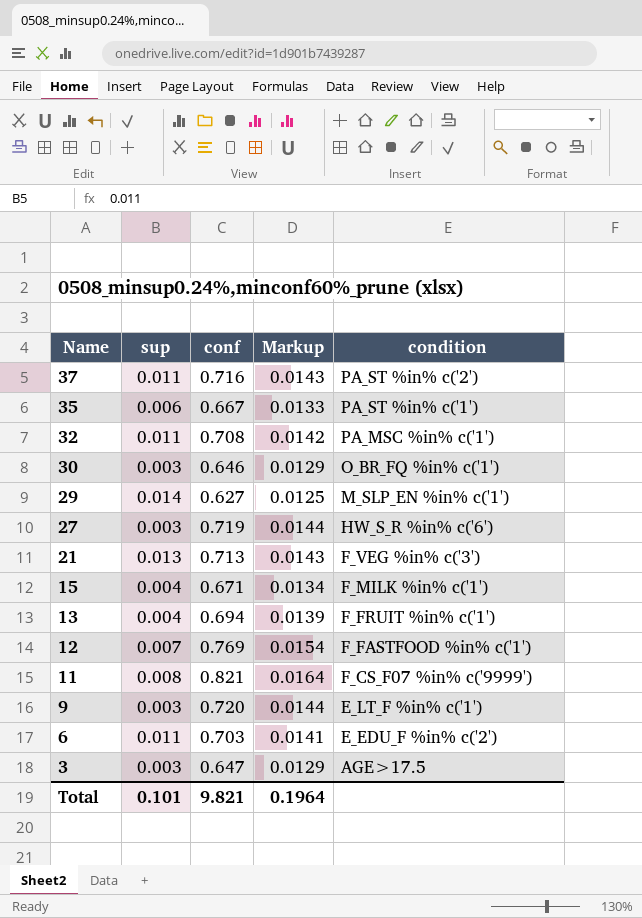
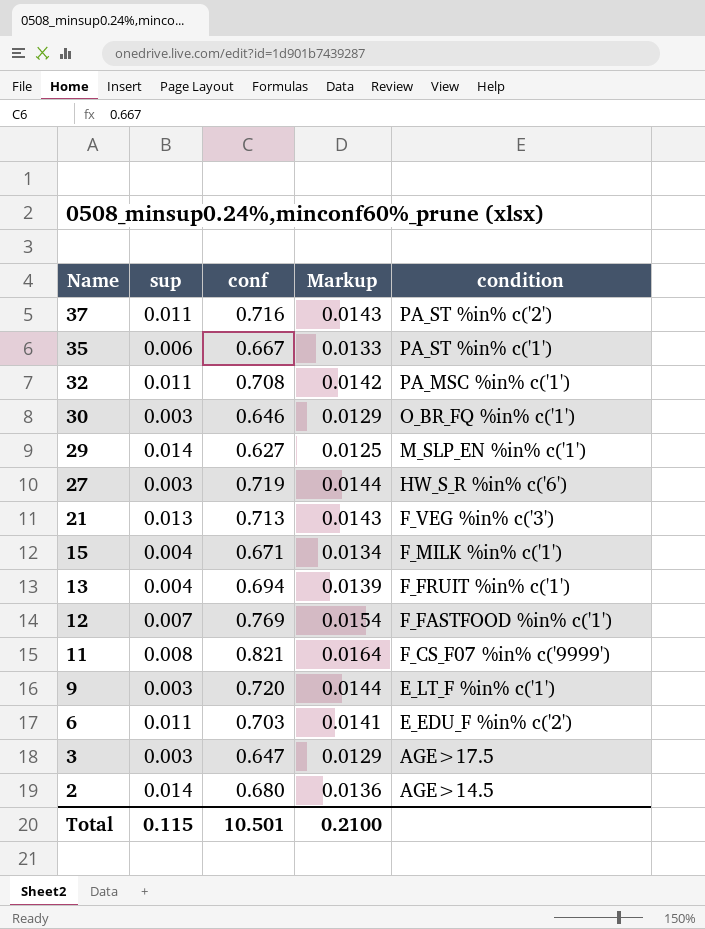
row 2: none -> 0.014 | 0.680 | 0.0136 | AGE>14.5
Total | sup: 0.101 -> 0.115
Total | conf: 9.821 -> 10.501
Total | Markup: 0.1964 -> 0.2100

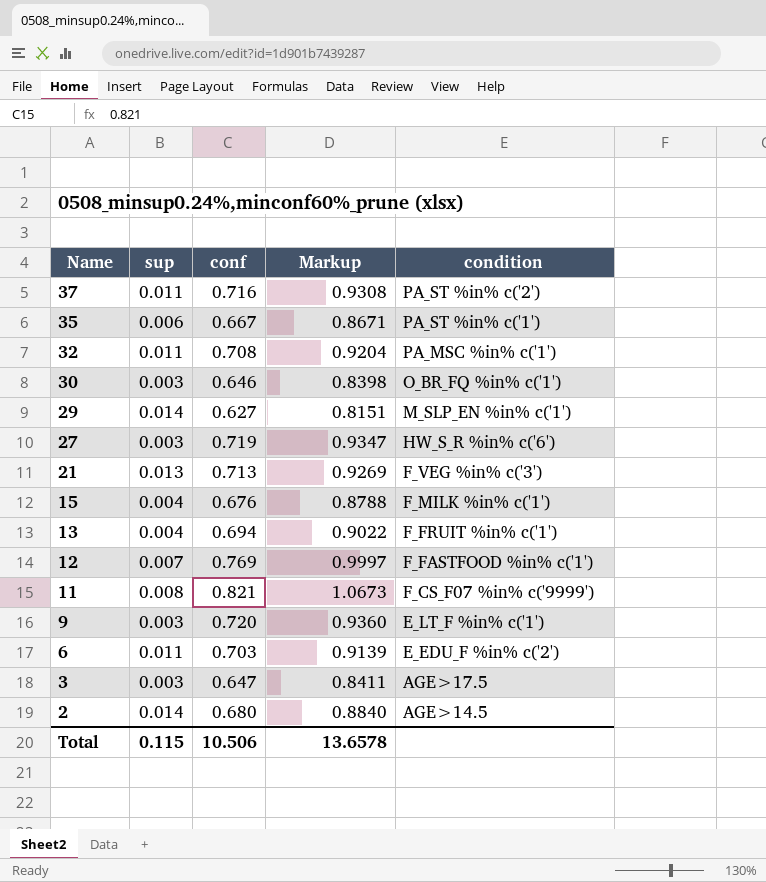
column Markup | formula: [conf] * 0.02 -> [conf] * 1.3
15 | conf: 0.671 -> 0.676
Total | conf: 10.501 -> 10.506
Total | Markup: 0.2100 -> 13.6578

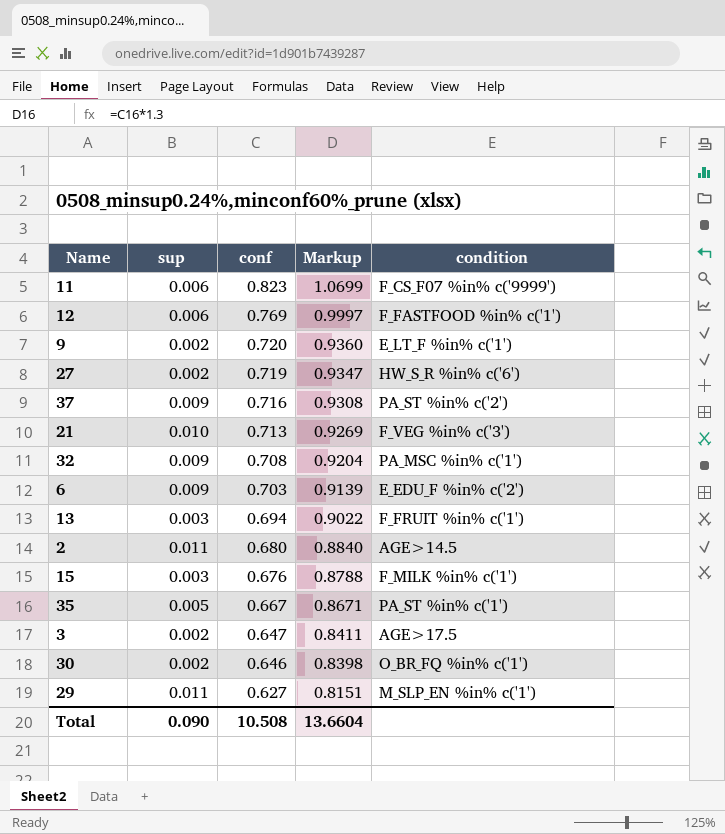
row order: Name descending -> conf descending
11 | sup: 0.008 -> 0.006
11 | conf: 0.821 -> 0.823
11 | Markup: 1.0673 -> 1.0699
12 | sup: 0.007 -> 0.006
9 | sup: 0.003 -> 0.002
27 | sup: 0.003 -> 0.002
37 | sup: 0.011 -> 0.009
21 | sup: 0.013 -> 0.010
32 | sup: 0.011 -> 0.009
6 | sup: 0.011 -> 0.009
13 | sup: 0.004 -> 0.003
2 | sup: 0.014 -> 0.011
15 | sup: 0.004 -> 0.003
35 | sup: 0.006 -> 0.005
3 | sup: 0.003 -> 0.002
30 | sup: 0.003 -> 0.002
29 | sup: 0.014 -> 0.011
Total | sup: 0.115 -> 0.090
Total | conf: 10.506 -> 10.508
Total | Markup: 13.6578 -> 13.6604

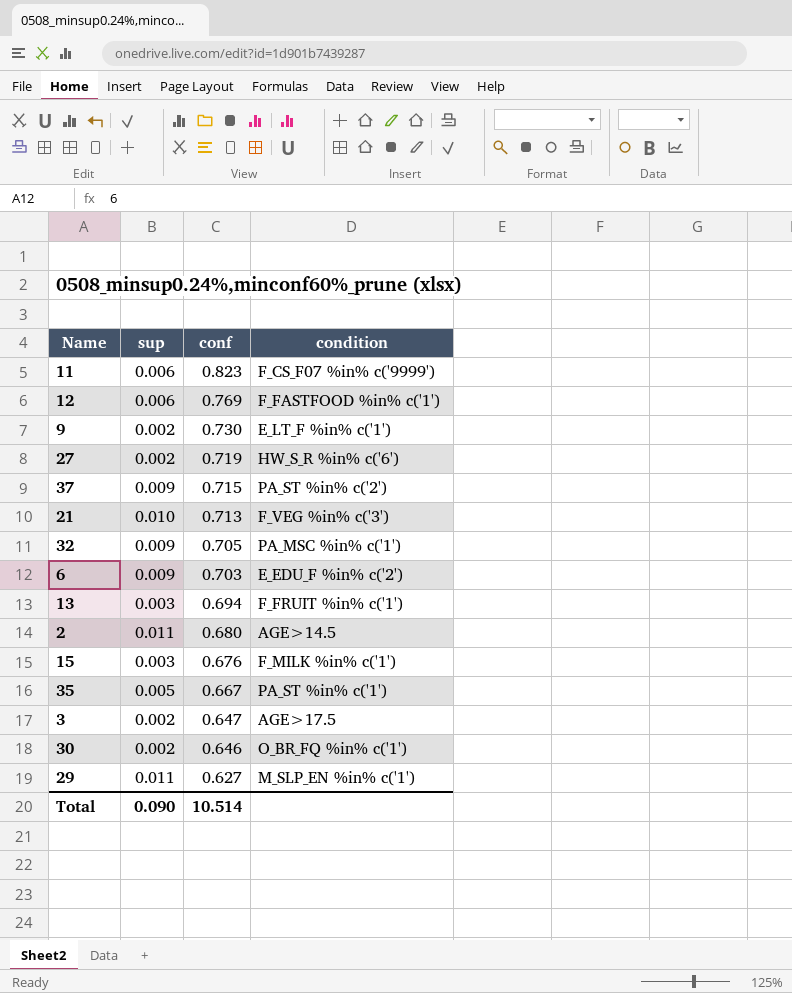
column Markup | formula: [conf] * 1.3 -> none
9 | conf: 0.720 -> 0.730
37 | conf: 0.716 -> 0.715
32 | conf: 0.708 -> 0.705
Total | conf: 10.508 -> 10.514

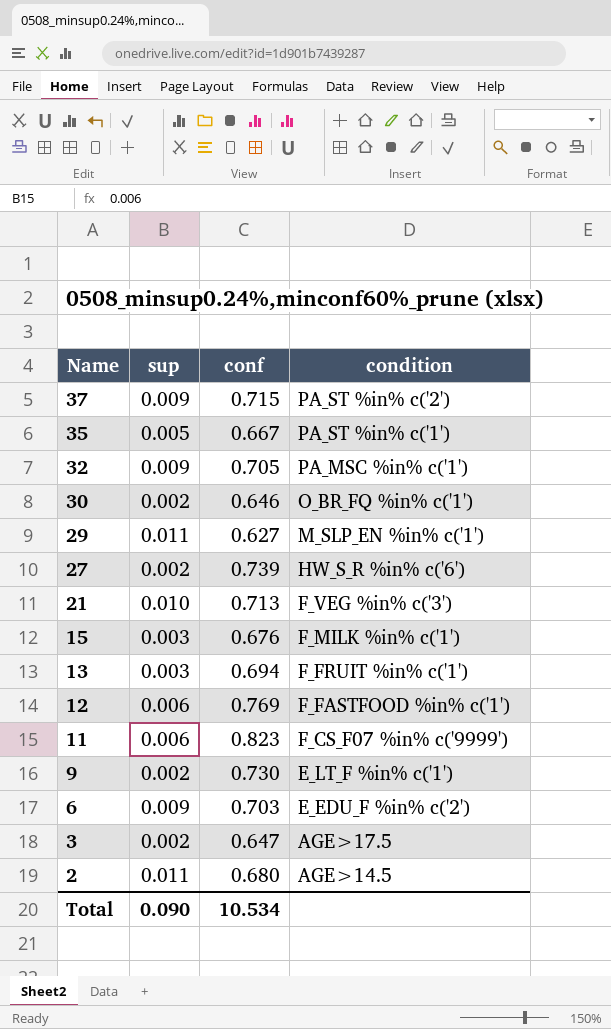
row order: conf descending -> Name descending
27 | conf: 0.719 -> 0.739
Total | conf: 10.514 -> 10.534

